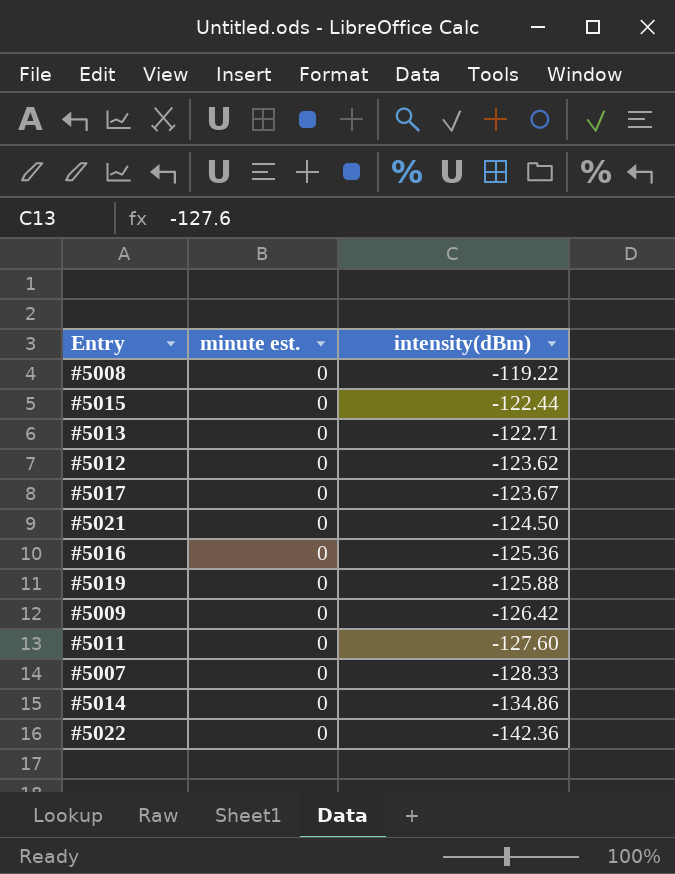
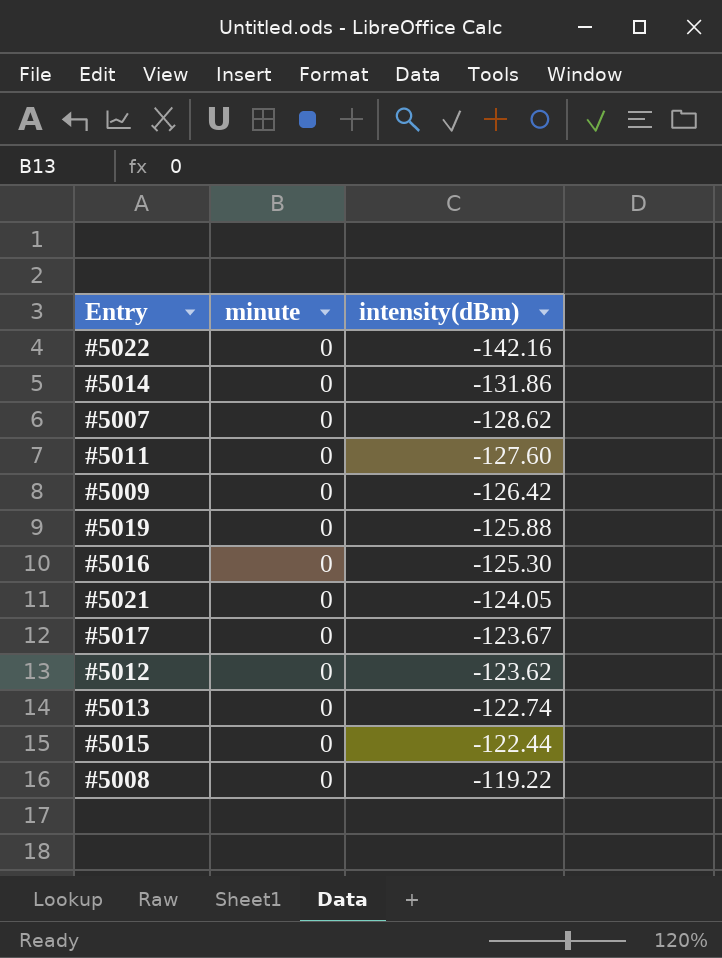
row order: intensity(dBm) descending -> intensity(dBm) ascending
column name: minute est. -> minute
#5022 | intensity(dBm): -142.36 -> -142.16
#5014 | intensity(dBm): -134.86 -> -131.86
#5007 | intensity(dBm): -128.33 -> -128.62
#5016 | intensity(dBm): -125.36 -> -125.30
#5021 | intensity(dBm): -124.50 -> -124.05
#5013 | intensity(dBm): -122.71 -> -122.74

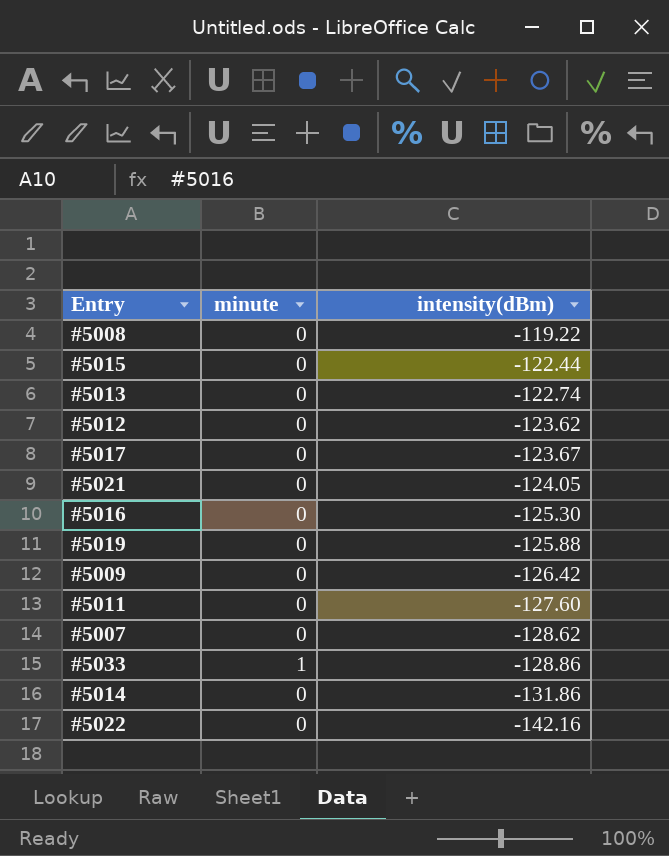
row order: intensity(dBm) ascending -> intensity(dBm) descending
row #5033: none -> 1 | -128.86

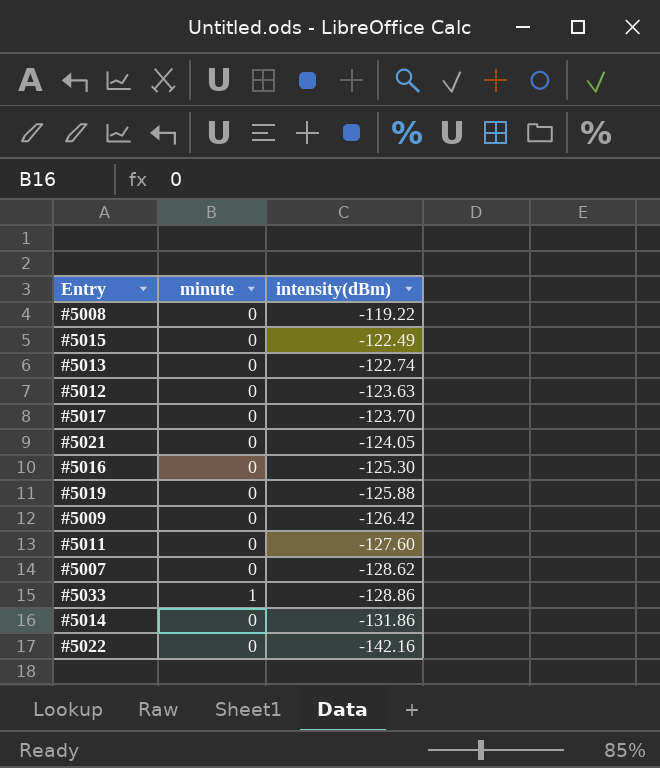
#5015 | intensity(dBm): -122.44 -> -122.49
#5012 | intensity(dBm): -123.62 -> -123.63
#5017 | intensity(dBm): -123.67 -> -123.70

